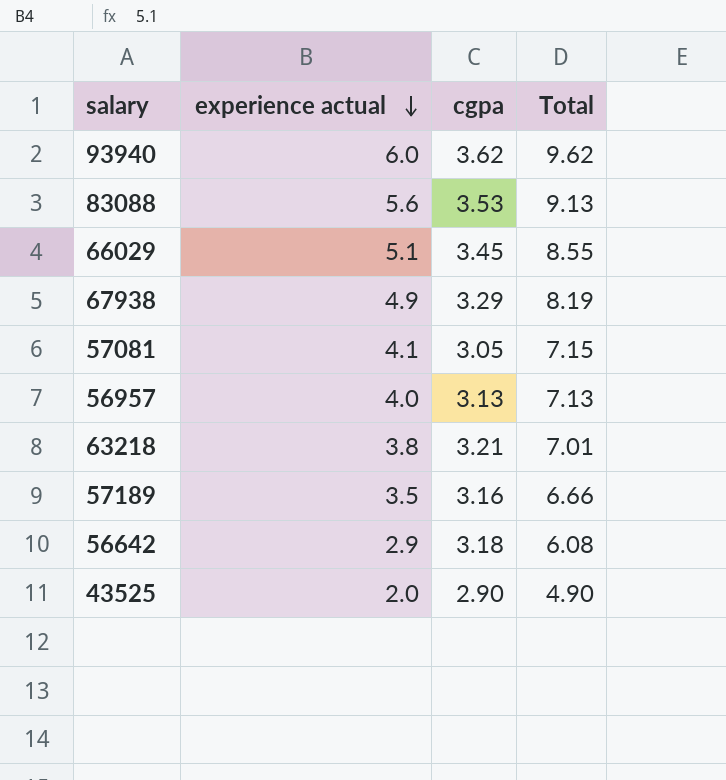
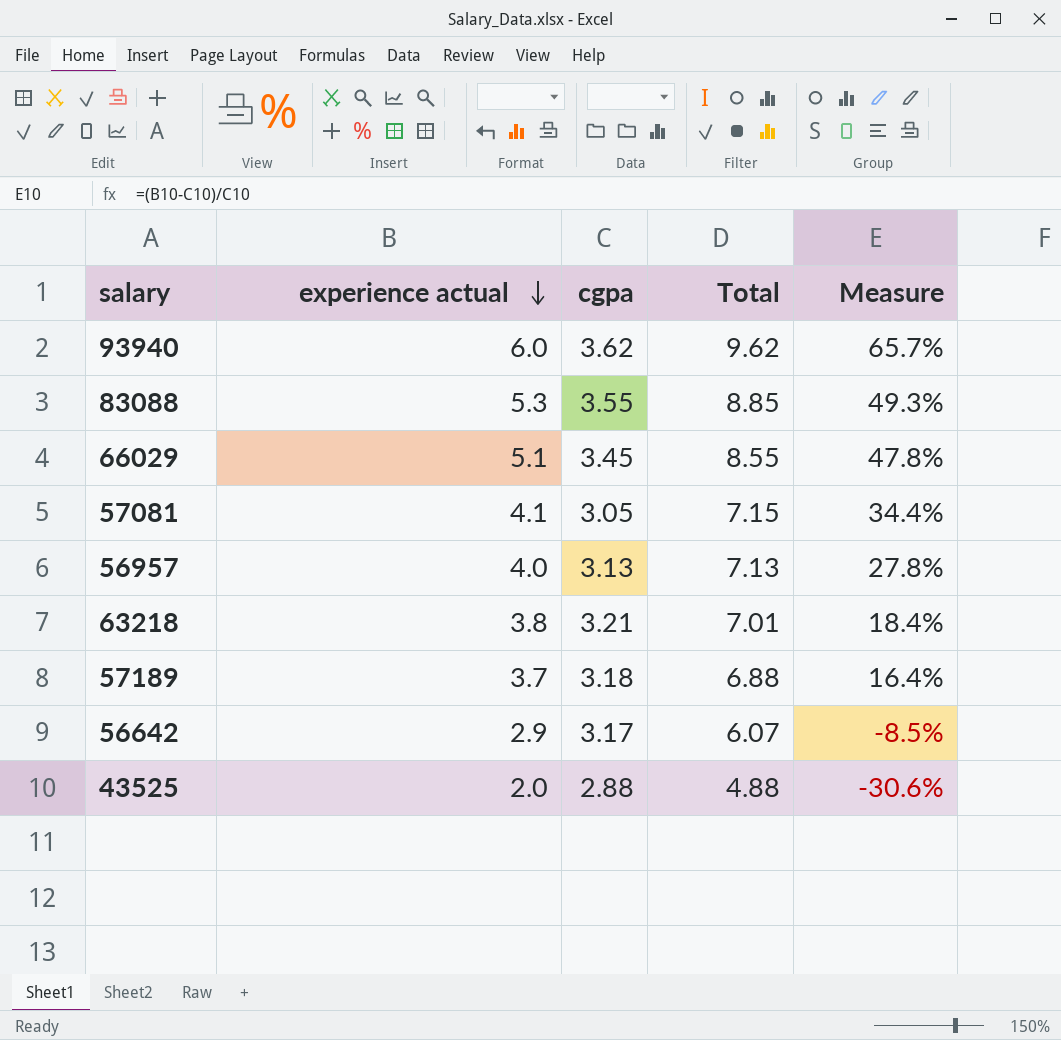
column Measure | formula: none -> ([experience actual] - [cgpa]) / [cgpa]
row 67938: 4.9 | 3.29 | 8.19 -> none
83088 | experience actual: 5.6 -> 5.3
83088 | cgpa: 3.53 -> 3.55
83088 | Total: 9.13 -> 8.85
57189 | experience actual: 3.5 -> 3.7
57189 | cgpa: 3.16 -> 3.18
57189 | Total: 6.66 -> 6.88
56642 | cgpa: 3.18 -> 3.17
56642 | Total: 6.08 -> 6.07
43525 | cgpa: 2.90 -> 2.88
43525 | Total: 4.90 -> 4.88

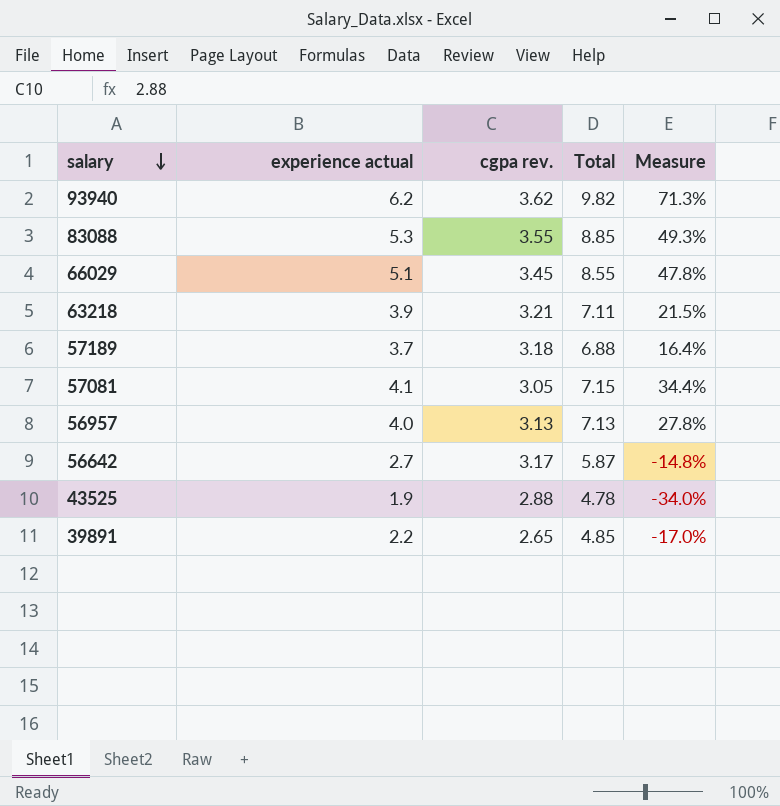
row order: experience actual descending -> salary descending
column name: cgpa -> cgpa rev.
93940 | experience actual: 6.0 -> 6.2
93940 | Total: 9.62 -> 9.82
93940 | Measure: 65.7% -> 71.3%
63218 | experience actual: 3.8 -> 3.9
63218 | Total: 7.01 -> 7.11
63218 | Measure: 18.4% -> 21.5%
56642 | experience actual: 2.9 -> 2.7
56642 | Total: 6.07 -> 5.87
56642 | Measure: -8.5% -> -14.8%
43525 | experience actual: 2.0 -> 1.9
43525 | Total: 4.88 -> 4.78
43525 | Measure: -30.6% -> -34.0%
row 39891: none -> 2.2 | 2.65 | 4.85 | -17.0%

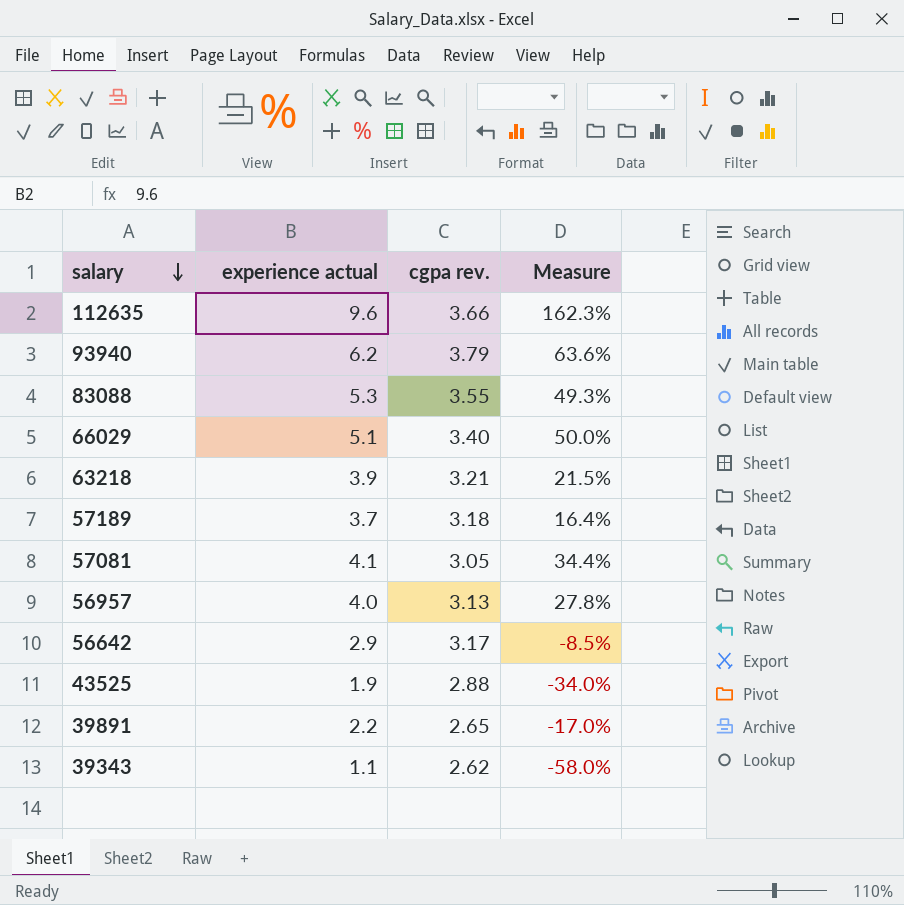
column Total | formula: [experience actual] + [cgpa rev.] -> none
row 112635: none -> 9.6 | 3.66 | 162.3%
93940 | cgpa rev.: 3.62 -> 3.79
93940 | Measure: 71.3% -> 63.6%
66029 | cgpa rev.: 3.45 -> 3.40
66029 | Measure: 47.8% -> 50.0%
56642 | experience actual: 2.7 -> 2.9
56642 | Measure: -14.8% -> -8.5%
row 39343: none -> 1.1 | 2.62 | -58.0%

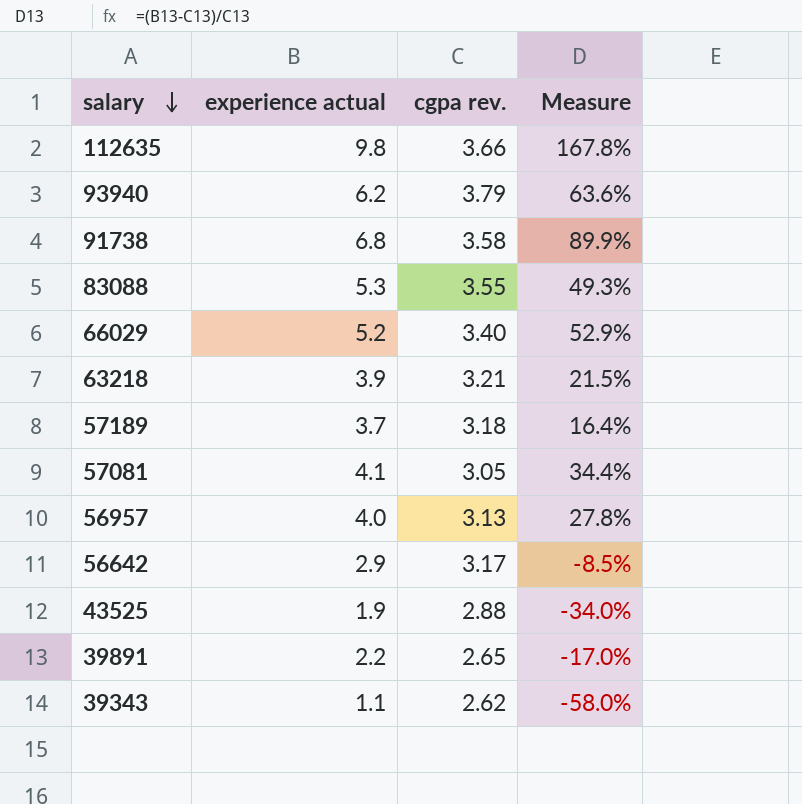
112635 | experience actual: 9.6 -> 9.8
112635 | Measure: 162.3% -> 167.8%
row 91738: none -> 6.8 | 3.58 | 89.9%
66029 | experience actual: 5.1 -> 5.2
66029 | Measure: 50.0% -> 52.9%

